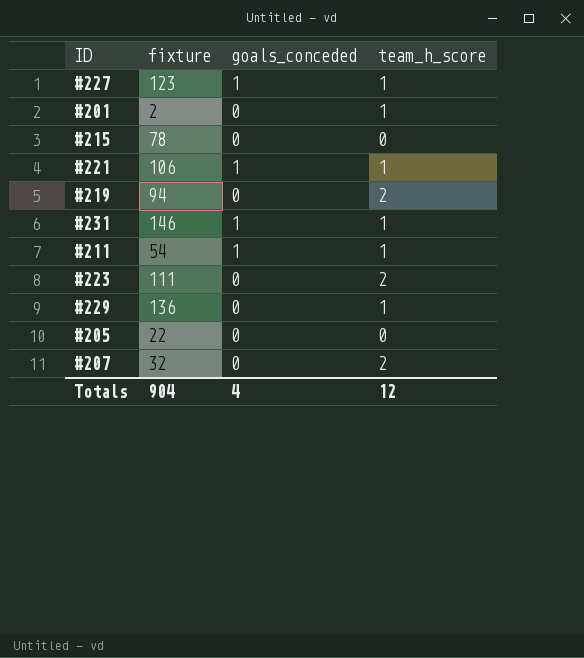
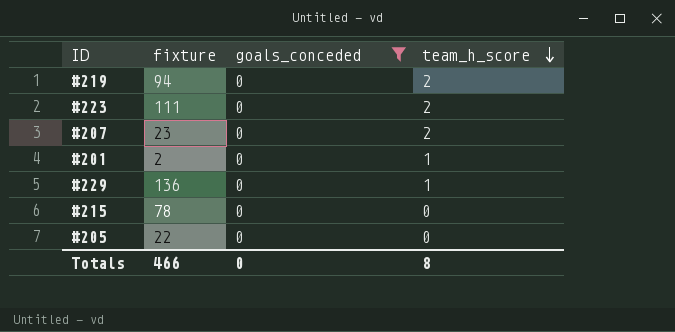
filter: none -> goals_conceded = 0
row order: none -> team_h_score descending
#207 | fixture: 32 -> 23
Totals | fixture: 904 -> 466
Totals | goals_conceded: 4 -> 0
Totals | team_h_score: 12 -> 8

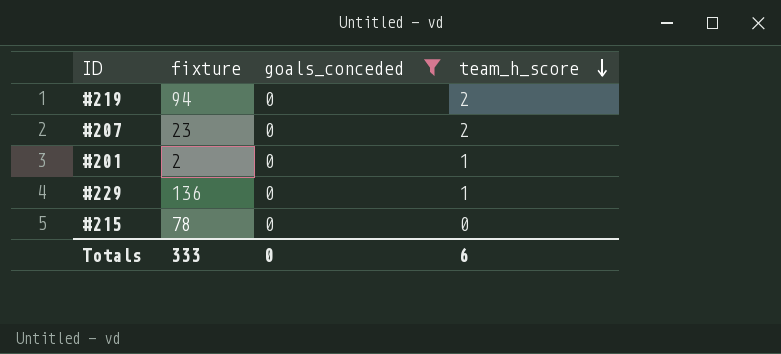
row #223: 111 | 0 | 2 -> none
row #205: 22 | 0 | 0 -> none
Totals | fixture: 466 -> 333
Totals | team_h_score: 8 -> 6

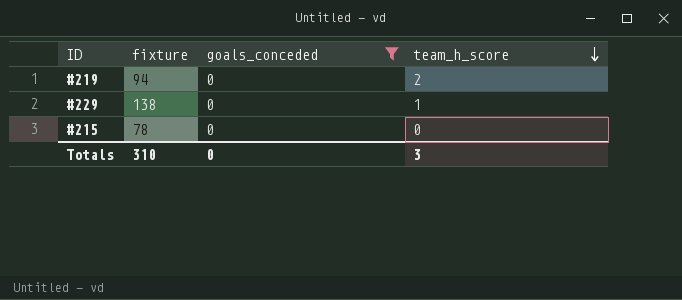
row #207: 23 | 0 | 2 -> none
row #201: 2 | 0 | 1 -> none
#229 | fixture: 136 -> 138
Totals | fixture: 333 -> 310
Totals | team_h_score: 6 -> 3

